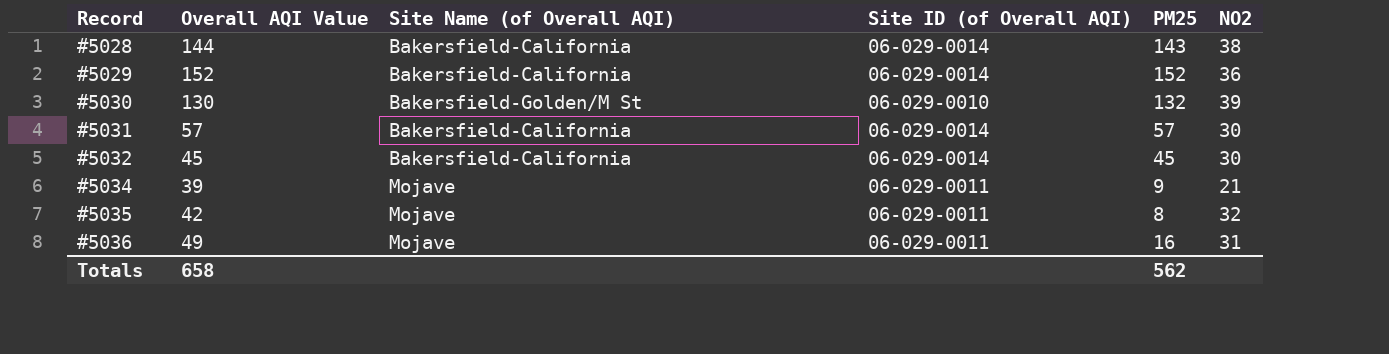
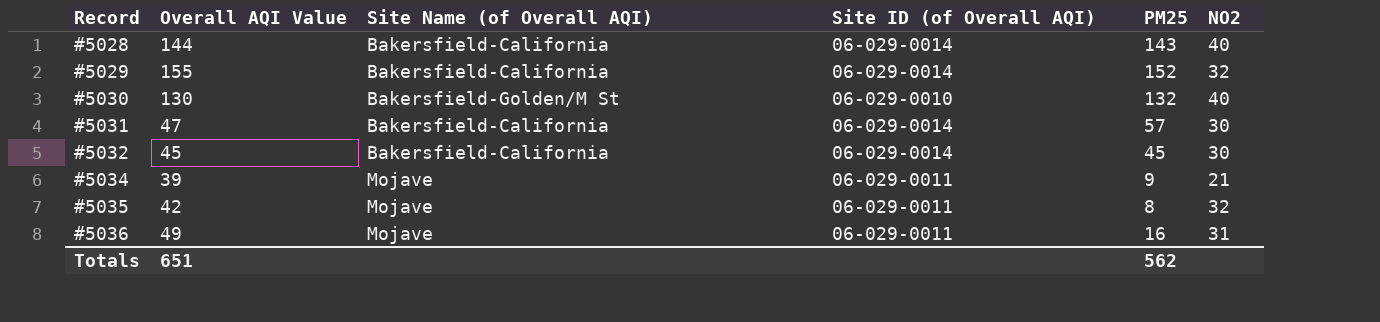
#5028 | NO2: 38 -> 40
#5029 | Overall AQI Value: 152 -> 155
#5029 | NO2: 36 -> 32
#5030 | NO2: 39 -> 40
#5031 | Overall AQI Value: 57 -> 47
Totals | Overall AQI Value: 658 -> 651

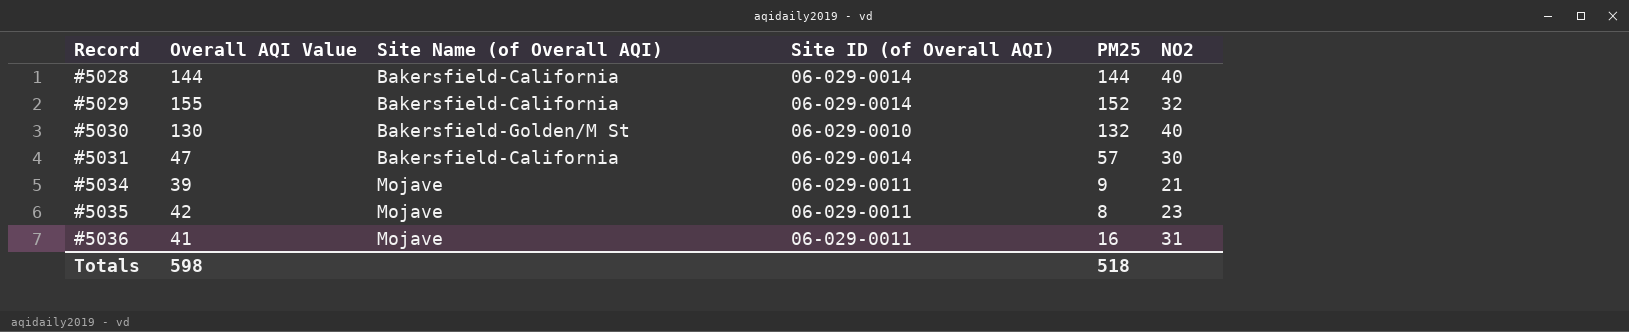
row #5032: 45 | Bakersfield-California | 06-029-0014 | 45 | 30 -> none
#5028 | PM25: 143 -> 144
#5035 | NO2: 32 -> 23
#5036 | Overall AQI Value: 49 -> 41
Totals | Overall AQI Value: 651 -> 598
Totals | PM25: 562 -> 518

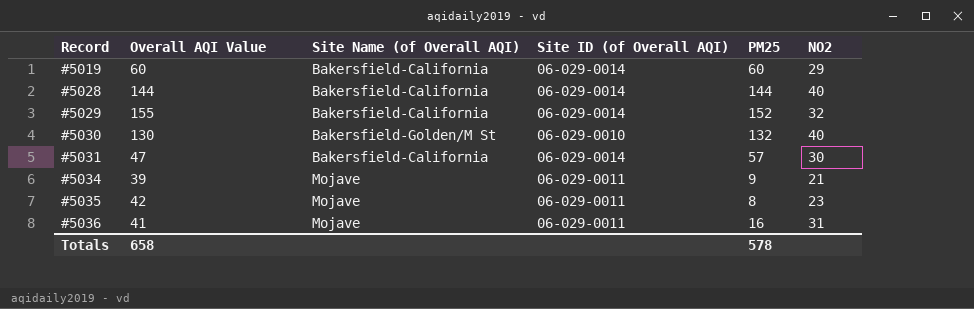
row #5019: none -> 60 | Bakersfield-California | 06-029-0014 | 60 | 29
Totals | Overall AQI Value: 598 -> 658
Totals | PM25: 518 -> 578

